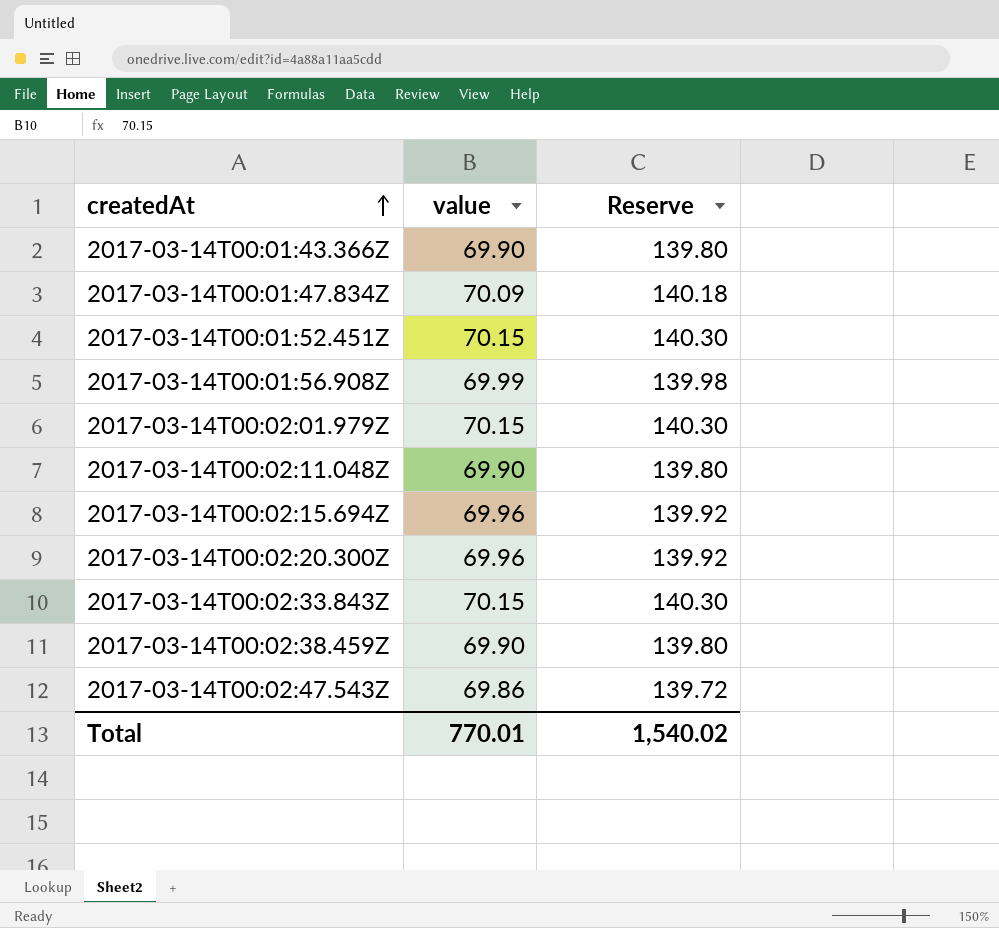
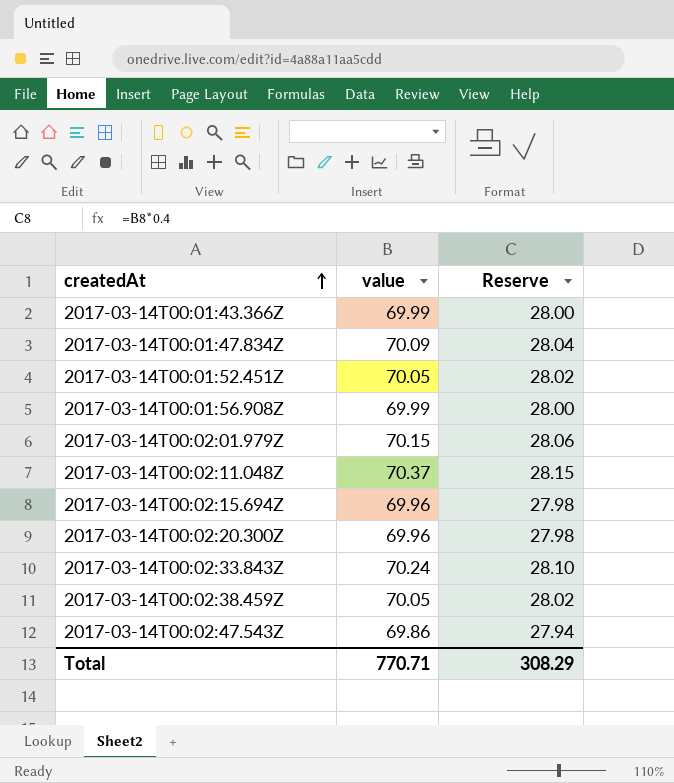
column Reserve | formula: [value] * 2 -> [value] * 0.4
2017-03-14T00:01:43.366Z | value: 69.90 -> 69.99
2017-03-14T00:01:52.451Z | value: 70.15 -> 70.05
2017-03-14T00:02:11.048Z | value: 69.90 -> 70.37
2017-03-14T00:02:33.843Z | value: 70.15 -> 70.24
2017-03-14T00:02:38.459Z | value: 69.90 -> 70.05
Total | value: 770.01 -> 770.71
Total | Reserve: 1,540.02 -> 308.29

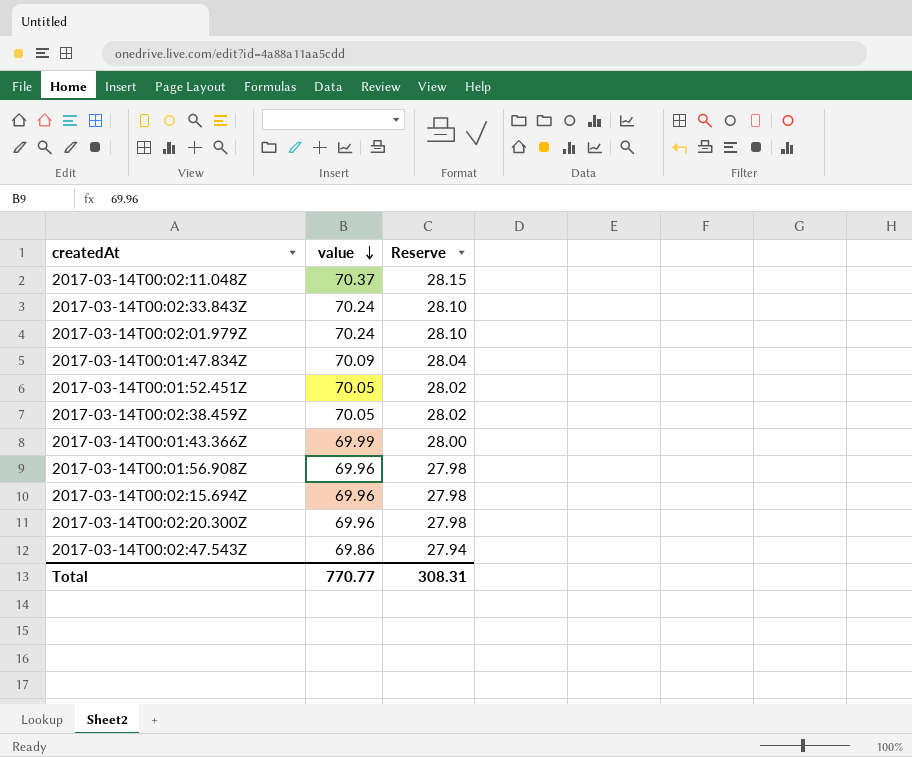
row order: createdAt ascending -> value descending
2017-03-14T00:02:01.979Z | value: 70.15 -> 70.24
2017-03-14T00:02:01.979Z | Reserve: 28.06 -> 28.10
2017-03-14T00:01:56.908Z | value: 69.99 -> 69.96
2017-03-14T00:01:56.908Z | Reserve: 28.00 -> 27.98
Total | value: 770.71 -> 770.77
Total | Reserve: 308.29 -> 308.31

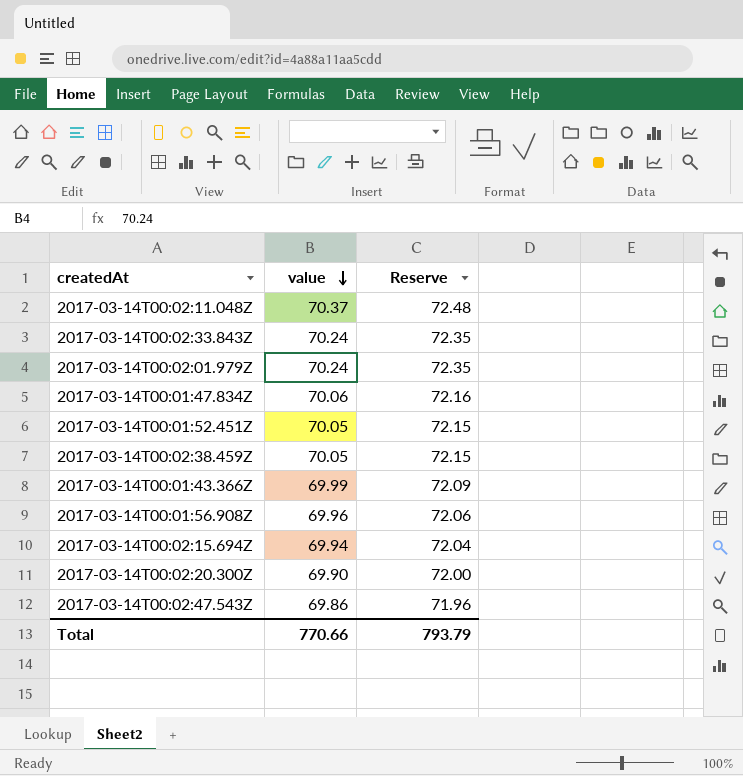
column Reserve | formula: [value] * 0.4 -> [value] * 1.03
2017-03-14T00:01:47.834Z | value: 70.09 -> 70.06
2017-03-14T00:02:15.694Z | value: 69.96 -> 69.94
2017-03-14T00:02:20.300Z | value: 69.96 -> 69.90
Total | value: 770.77 -> 770.66
Total | Reserve: 308.31 -> 793.79

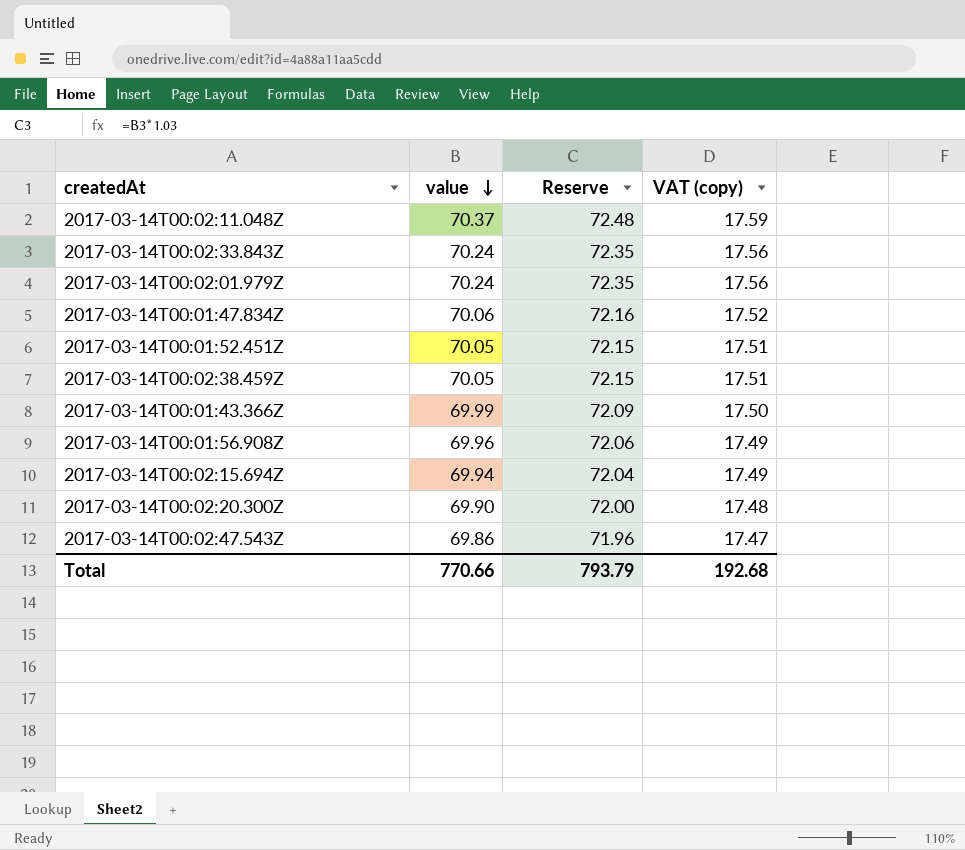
column VAT (copy) | formula: none -> [value] * 0.25

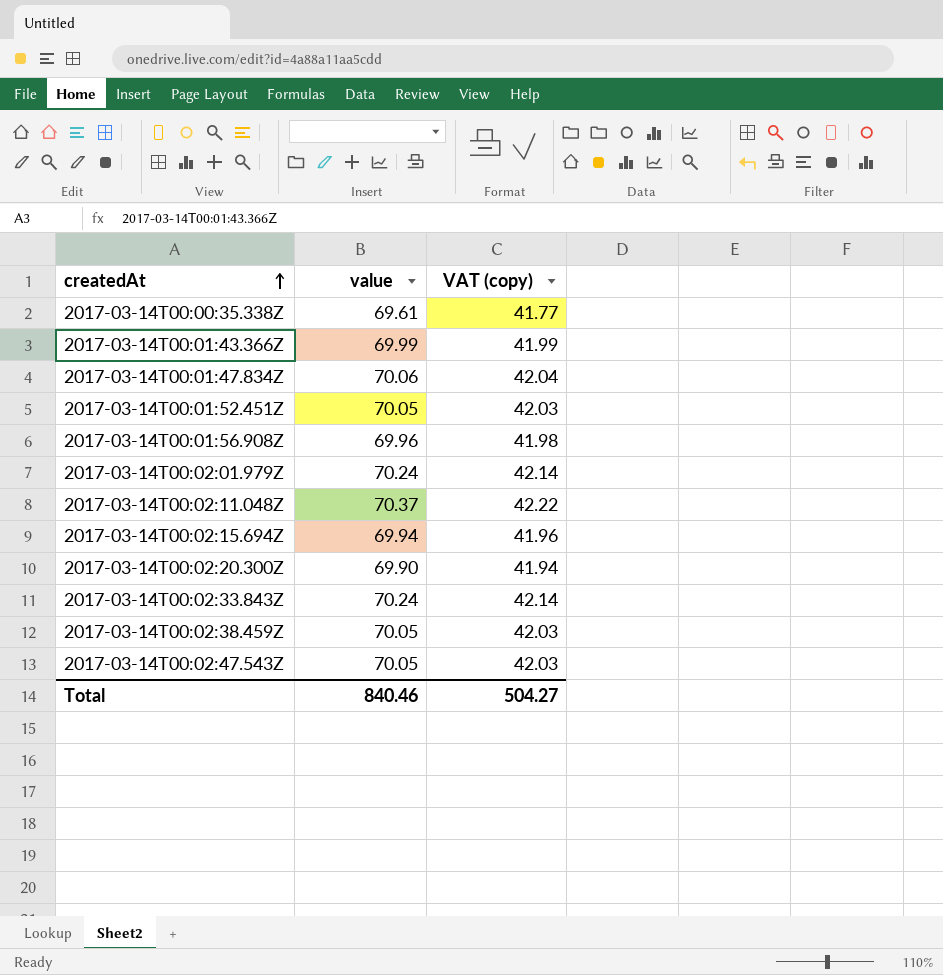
row order: value descending -> createdAt ascending
column Reserve | formula: [value] * 1.03 -> none
column VAT (copy) | formula: [value] * 0.25 -> [value] * 0.6
row 2017-03-14T00:00:35.338Z: none -> 69.61 | 41.77
2017-03-14T00:02:47.543Z | value: 69.86 -> 70.05
Total | value: 770.66 -> 840.46
Total | VAT (copy): 192.68 -> 504.27

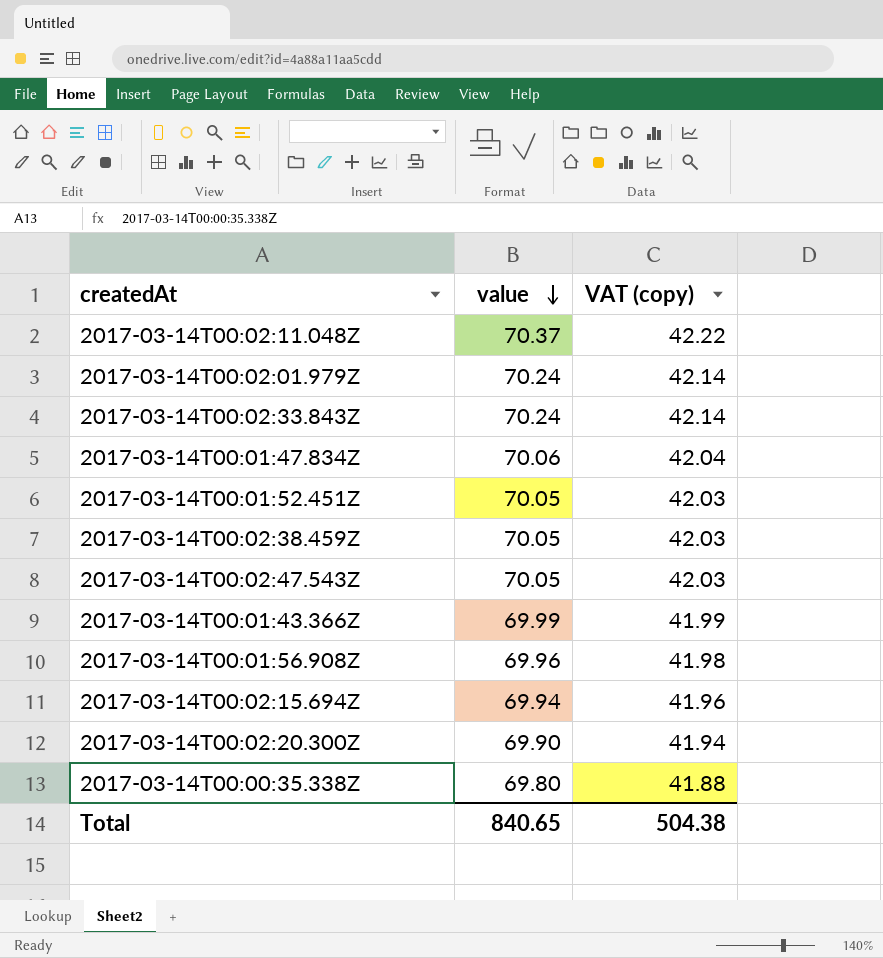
row order: createdAt ascending -> value descending
2017-03-14T00:00:35.338Z | value: 69.61 -> 69.80
2017-03-14T00:00:35.338Z | VAT (copy): 41.77 -> 41.88
Total | value: 840.46 -> 840.65
Total | VAT (copy): 504.27 -> 504.38

